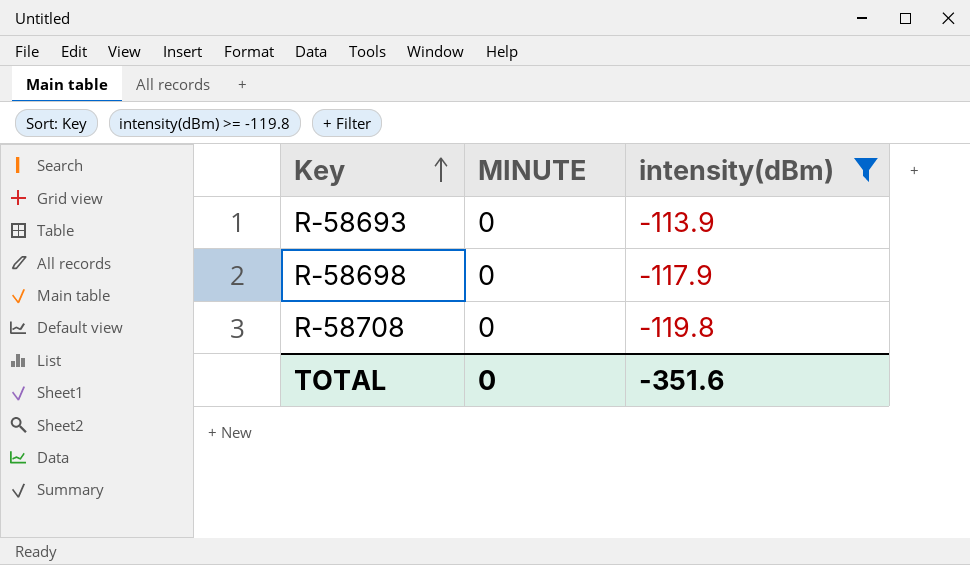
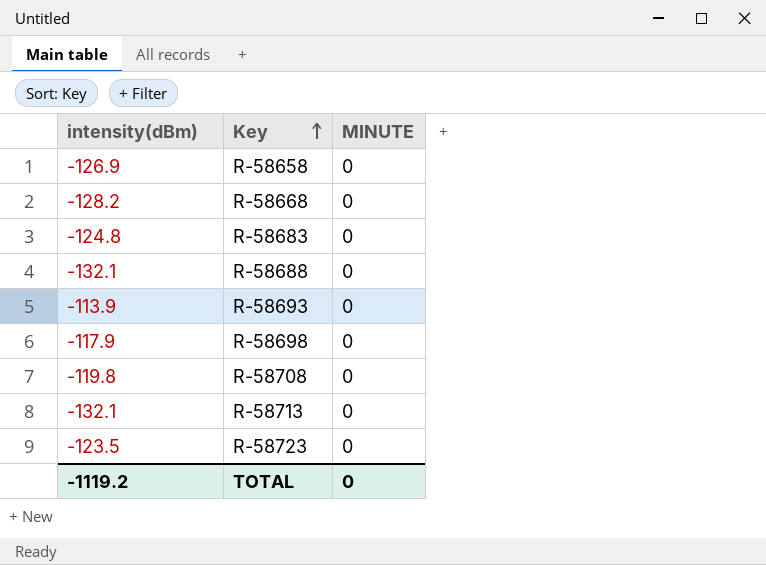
filter: intensity(dBm) >= -119.8 -> none
column intensity(dBm) | position: 3 -> 1
TOTAL | intensity(dBm): -351.6 -> -1119.2

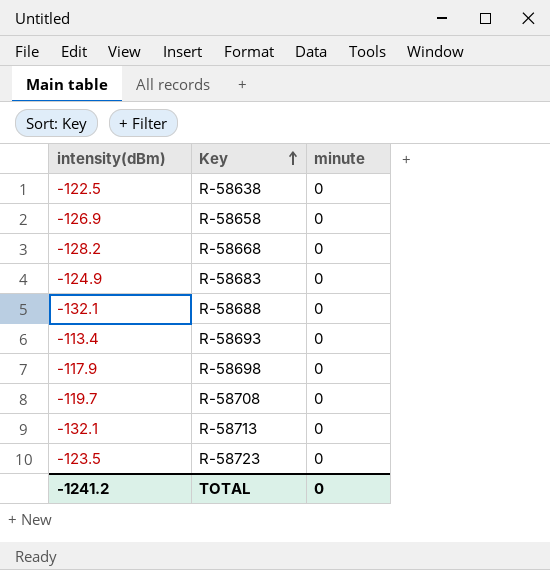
column name: MINUTE -> minute
row R-58638: none -> -122.5 | 0
R-58683 | intensity(dBm): -124.8 -> -124.9
R-58693 | intensity(dBm): -113.9 -> -113.4
R-58708 | intensity(dBm): -119.8 -> -119.7
TOTAL | intensity(dBm): -1119.2 -> -1241.2

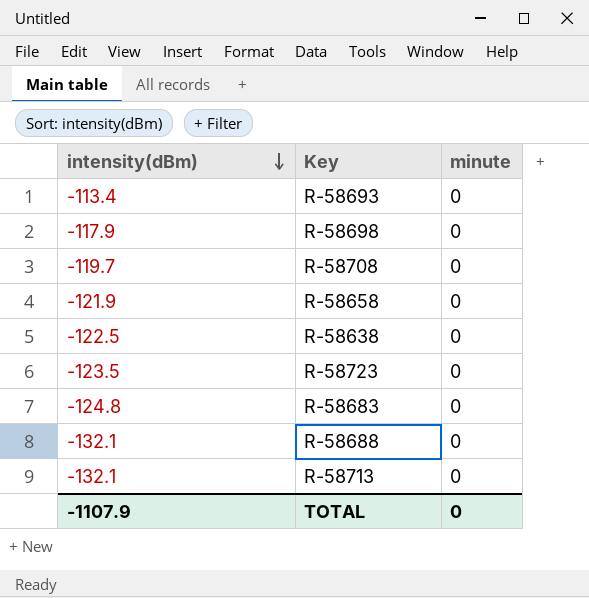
row order: Key ascending -> intensity(dBm) descending
row R-58668: -128.2 | 0 -> none
R-58658 | intensity(dBm): -126.9 -> -121.9
R-58683 | intensity(dBm): -124.9 -> -124.8
TOTAL | intensity(dBm): -1241.2 -> -1107.9

